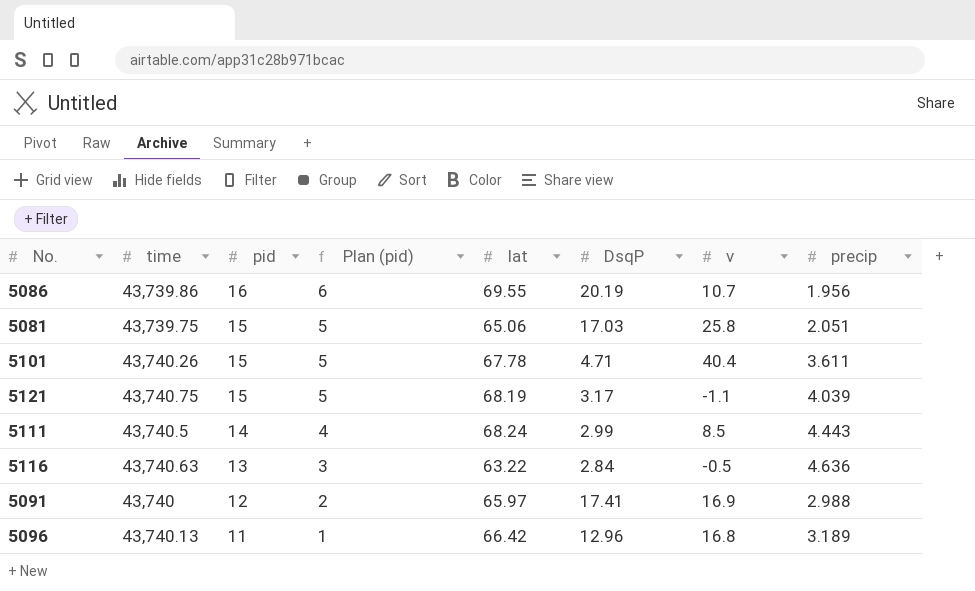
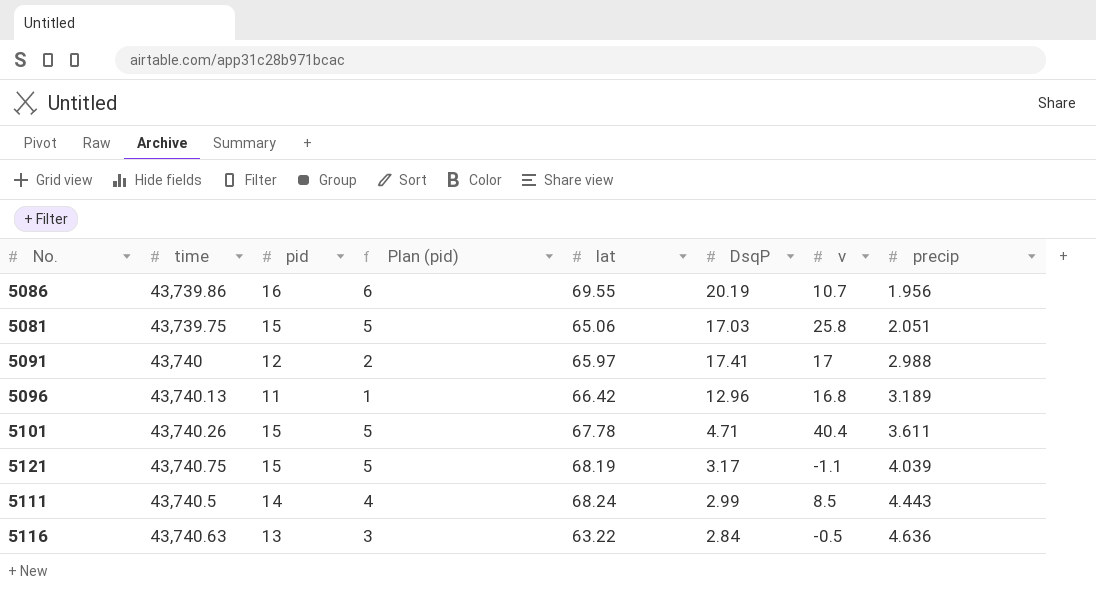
row order: pid descending -> precip ascending
5091 | v: 16.9 -> 17

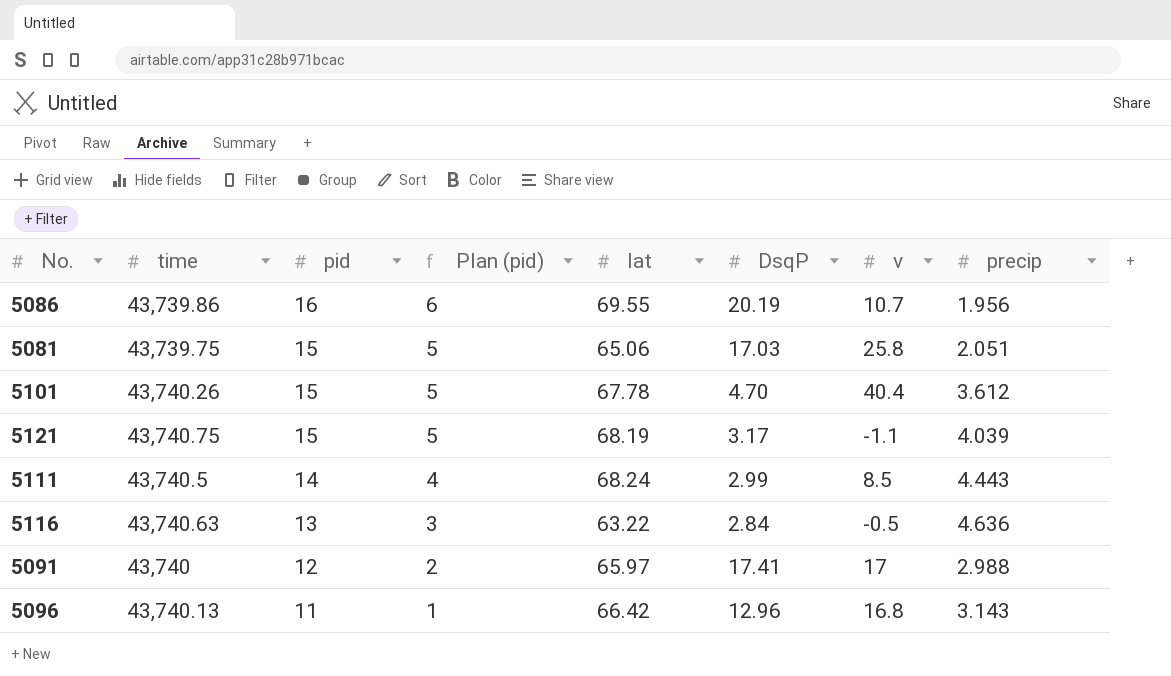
row order: precip ascending -> pid descending
5101 | DsqP: 4.71 -> 4.70
5101 | precip: 3.611 -> 3.612
5096 | precip: 3.189 -> 3.143

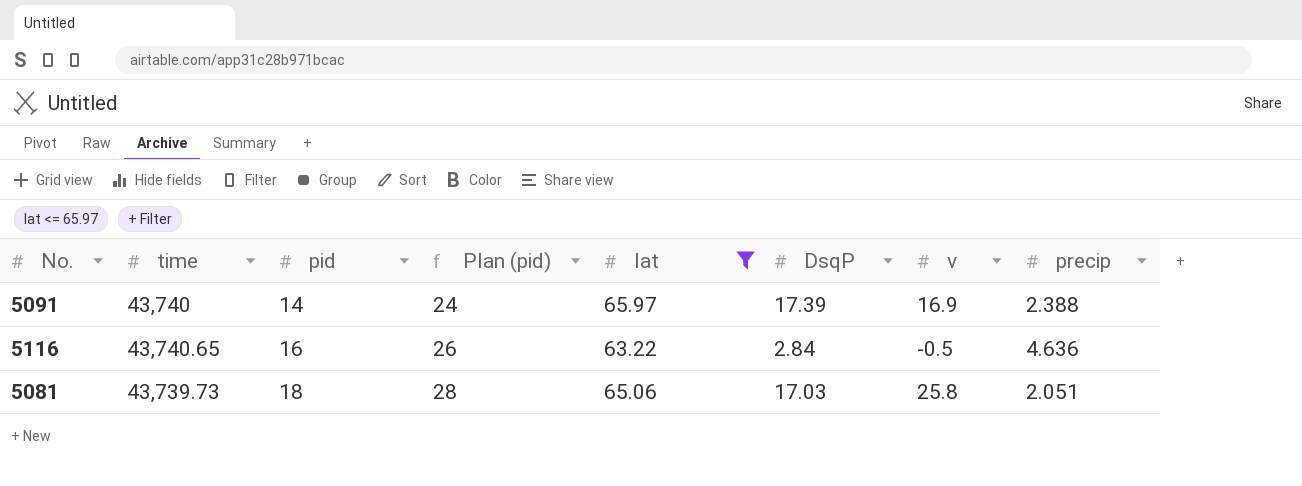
filter: none -> lat <= 65.97
row order: pid descending -> pid ascending
column Plan (pid) | formula: [pid] - 10 -> [pid] + 10
5091 | pid: 12 -> 14
5091 | DsqP: 17.41 -> 17.39
5091 | v: 17 -> 16.9
5091 | precip: 2.988 -> 2.388
5116 | time: 43,740.63 -> 43,740.65
5116 | pid: 13 -> 16
5081 | time: 43,739.75 -> 43,739.73
5081 | pid: 15 -> 18

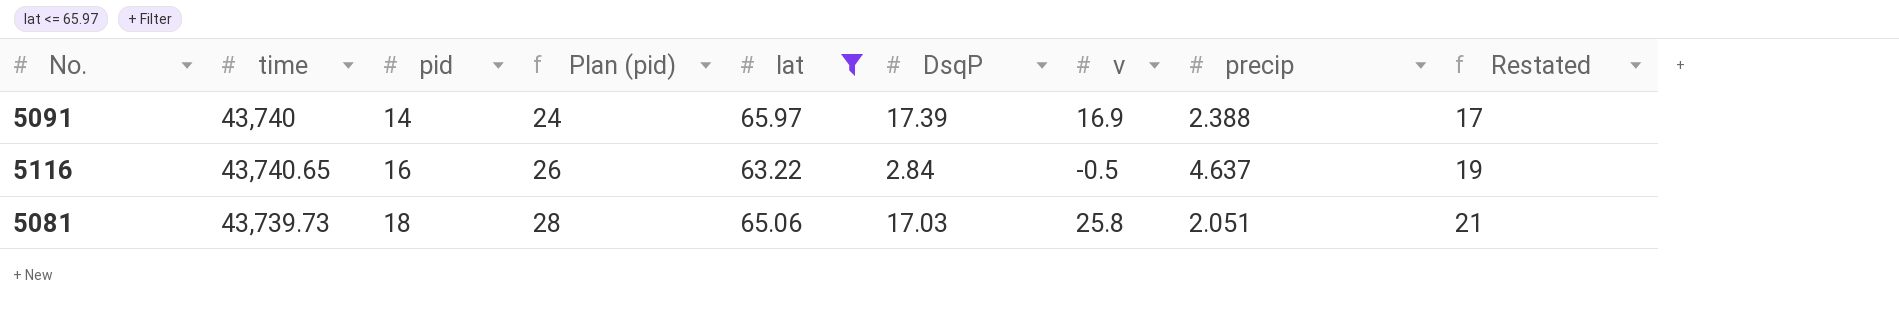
column Restated | formula: none -> [pid] + 3
5116 | precip: 4.636 -> 4.637

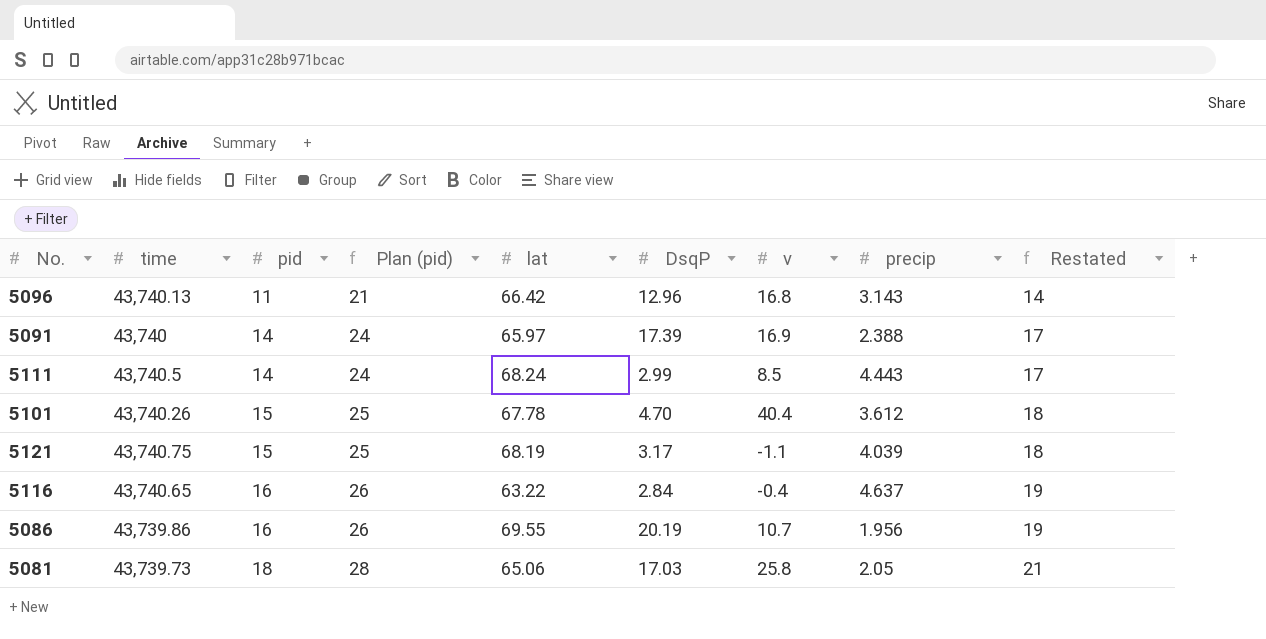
filter: lat <= 65.97 -> none
5116 | v: -0.5 -> -0.4
5081 | precip: 2.051 -> 2.05

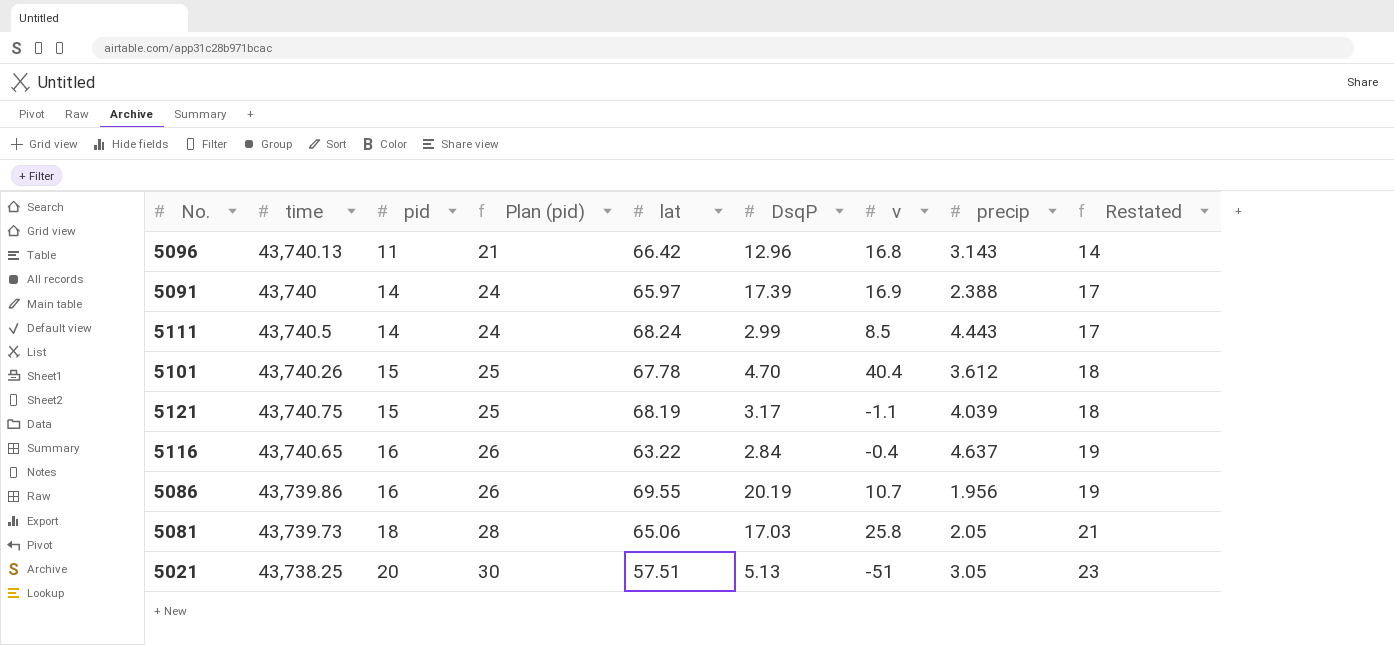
row 5021: none -> 43,738.25 | 20 | 30 | 57.51 | 5.13 | -51 | 3.05 | 23

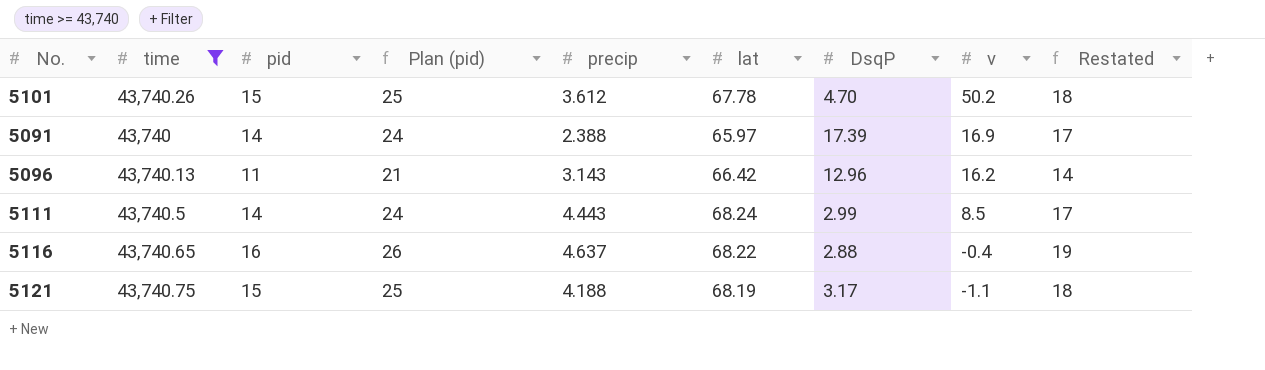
filter: none -> time >= 43,740
row order: pid ascending -> v descending
column precip | position: 8 -> 5
5101 | v: 40.4 -> 50.2
5096 | v: 16.8 -> 16.2
5116 | lat: 63.22 -> 68.22
5116 | DsqP: 2.84 -> 2.88
5121 | precip: 4.039 -> 4.188

